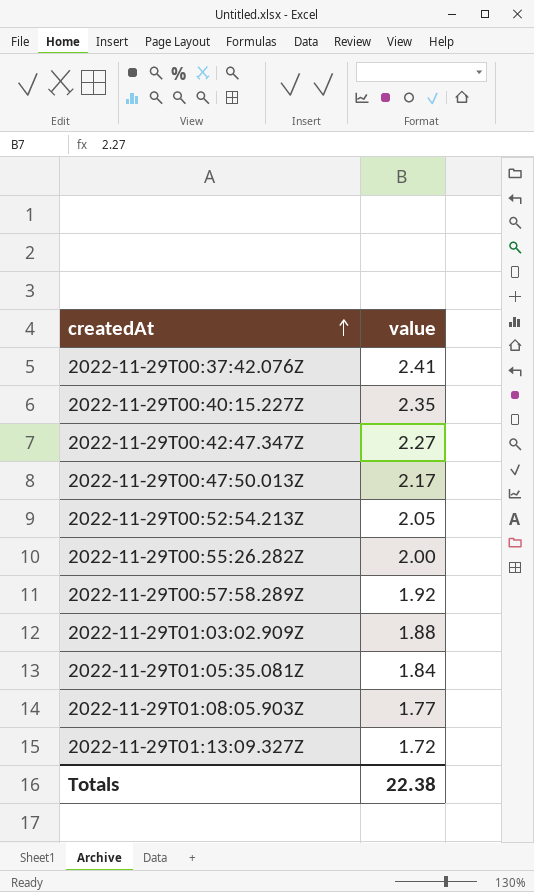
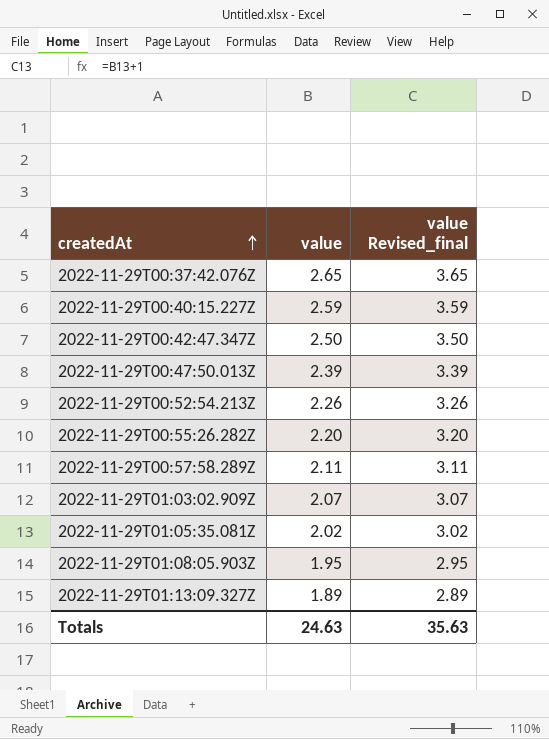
column value Revised_final | formula: none -> [value] + 1
2022-11-29T00:37:42.076Z | value: 2.41 -> 2.65
2022-11-29T00:40:15.227Z | value: 2.35 -> 2.59
2022-11-29T00:42:47.347Z | value: 2.27 -> 2.50
2022-11-29T00:47:50.013Z | value: 2.17 -> 2.39
2022-11-29T00:52:54.213Z | value: 2.05 -> 2.26
2022-11-29T00:55:26.282Z | value: 2.00 -> 2.20
2022-11-29T00:57:58.289Z | value: 1.92 -> 2.11
2022-11-29T01:03:02.909Z | value: 1.88 -> 2.07
2022-11-29T01:05:35.081Z | value: 1.84 -> 2.02
2022-11-29T01:08:05.903Z | value: 1.77 -> 1.95
2022-11-29T01:13:09.327Z | value: 1.72 -> 1.89
Totals | value: 22.38 -> 24.63

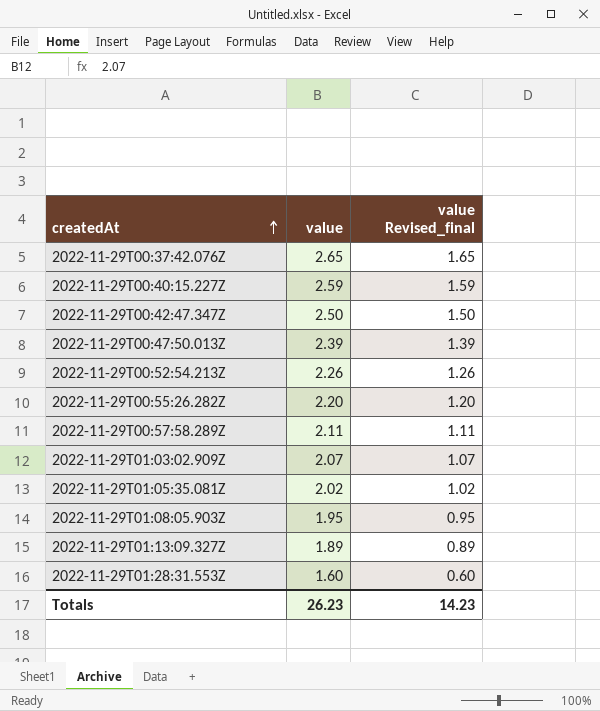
column value Revised_final | formula: [value] + 1 -> [value] - 1
row 2022-11-29T01:28:31.553Z: none -> 1.60 | 0.60
Totals | value: 24.63 -> 26.23
Totals | value Revised_final: 35.63 -> 14.23

